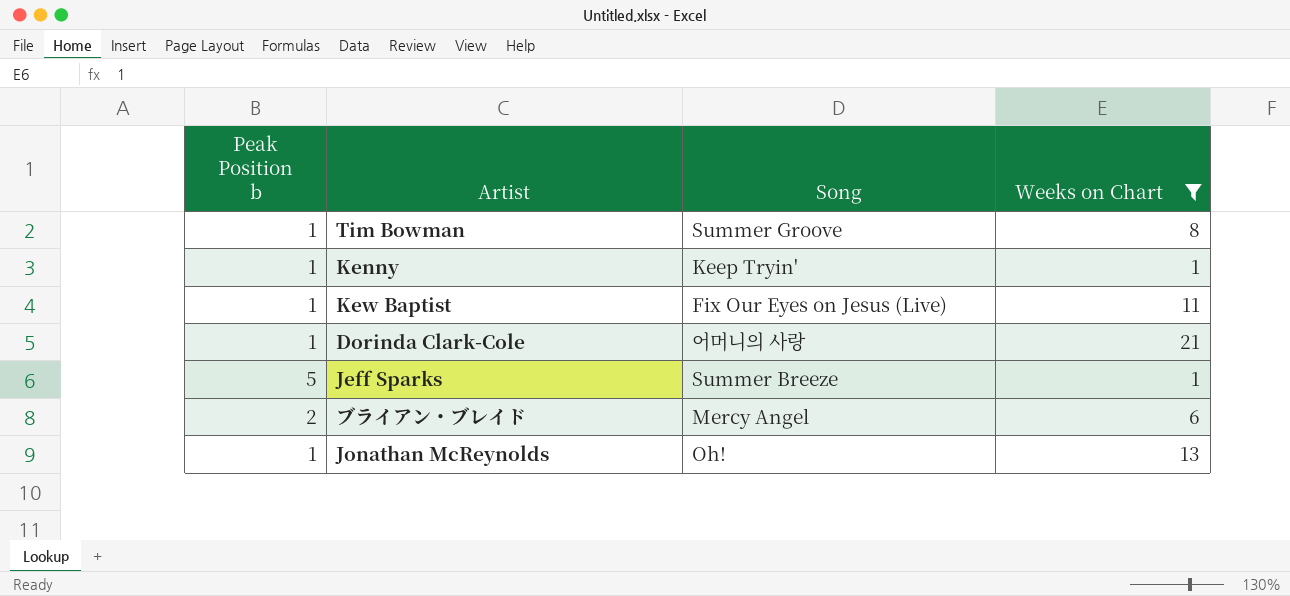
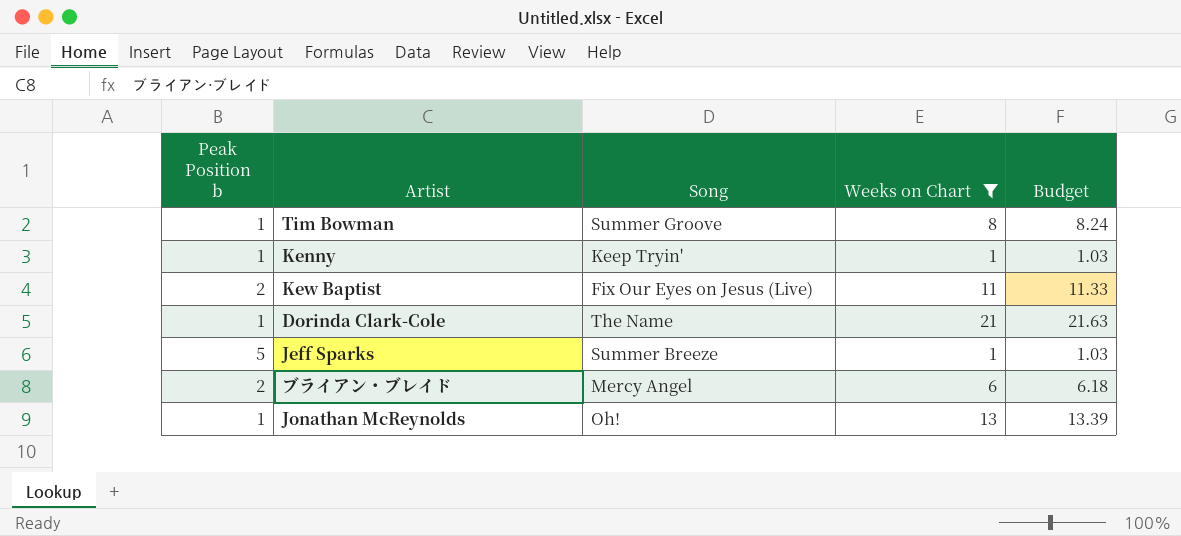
column Budget | formula: none -> [Weeks on Chart] * 1.03
Kew Baptist | Peak Position b: 1 -> 2
Dorinda Clark-Cole | Song: 어머니의 사랑 -> The Name

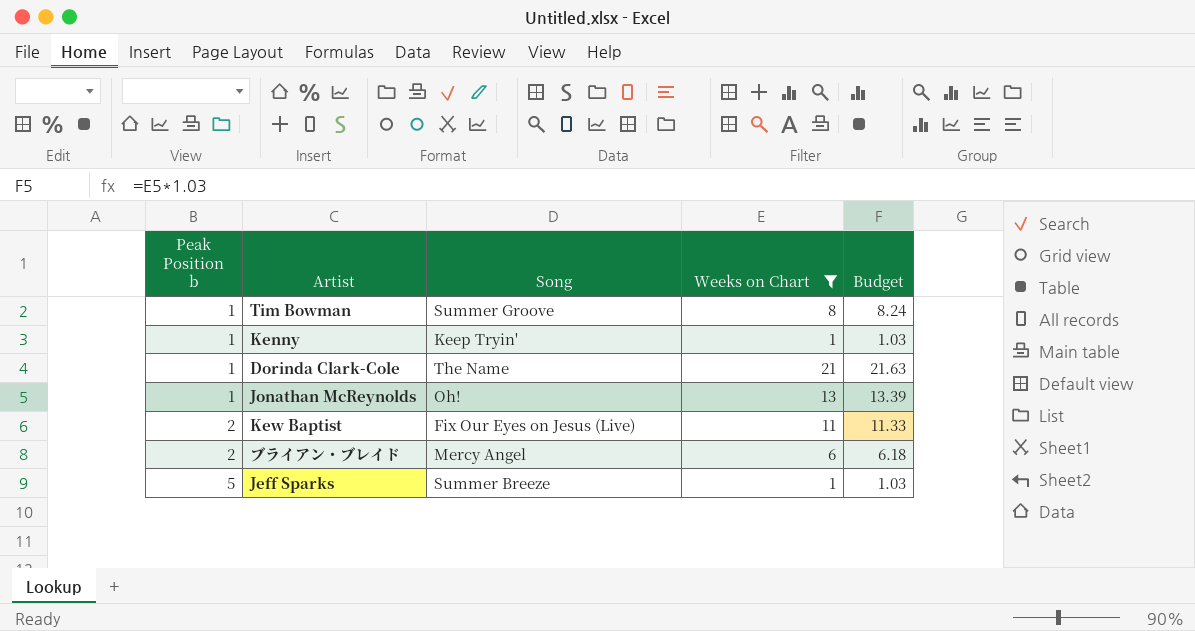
row order: none -> Peak Position b ascending

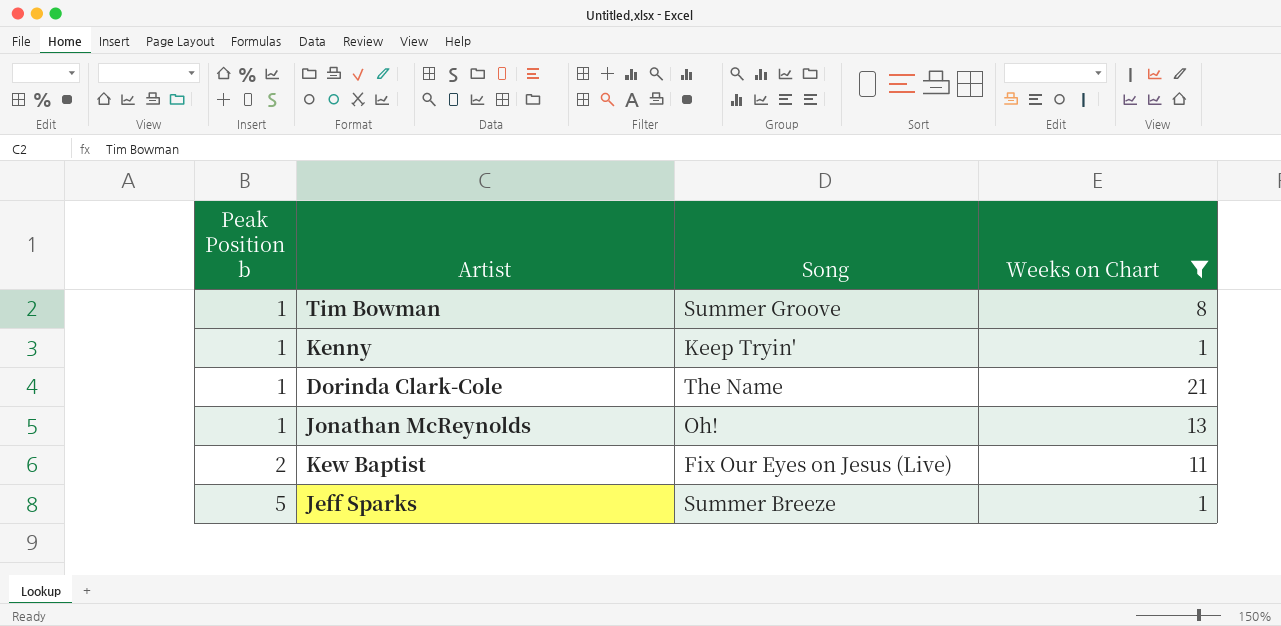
column Budget | formula: [Weeks on Chart] * 1.03 -> none
row ブライアン・ブレイド: 2 | Mercy Angel | 6 | 6.18 -> none

